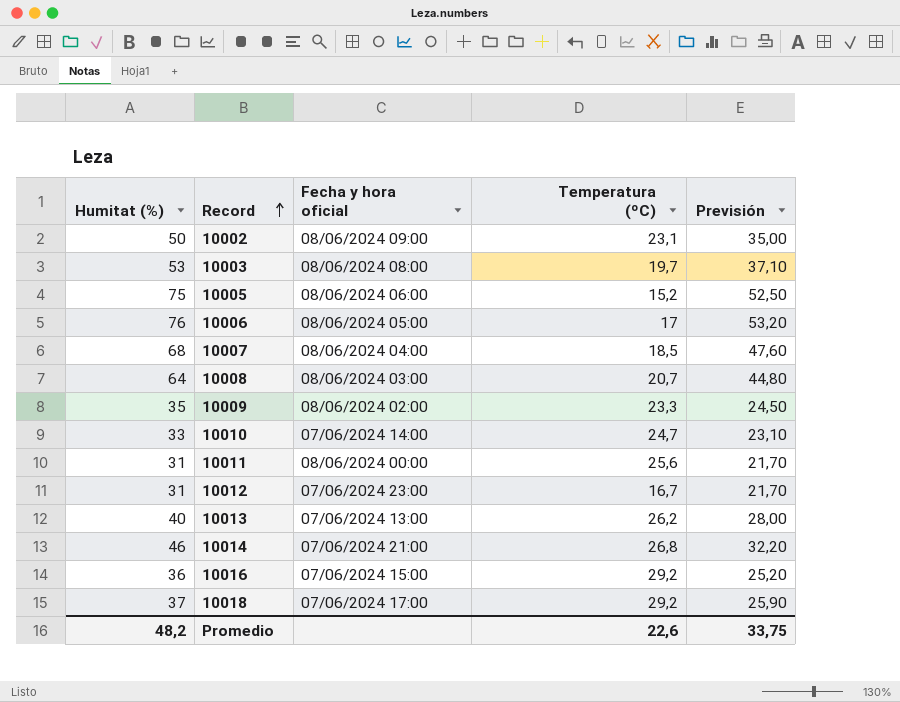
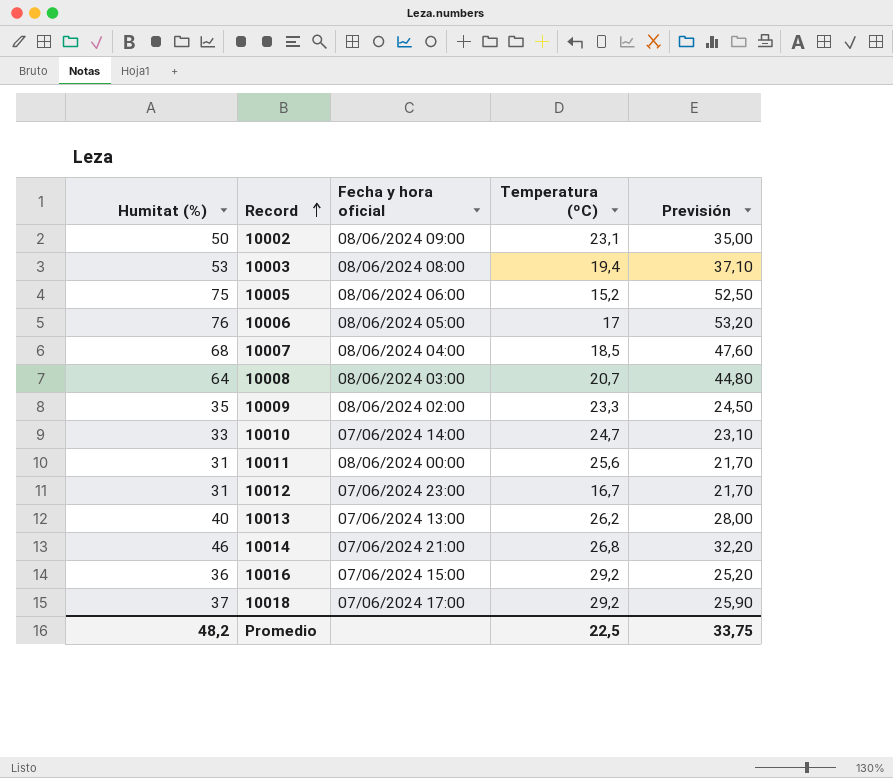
10003 | Temperatura (ºC): 19,7 -> 19,4
Promedio | Temperatura (ºC): 22,6 -> 22,5

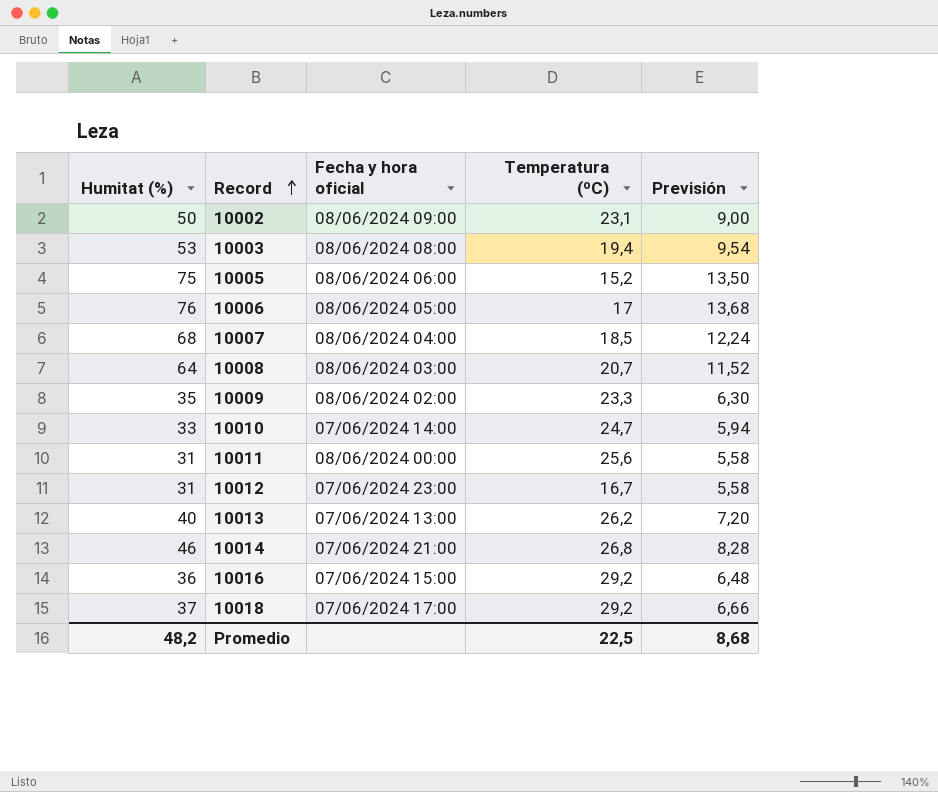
column Previsión | formula: [Humitat (%)] * 0,7 -> [Humitat (%)] * 0,18
Promedio | Previsión: 33,75 -> 8,68

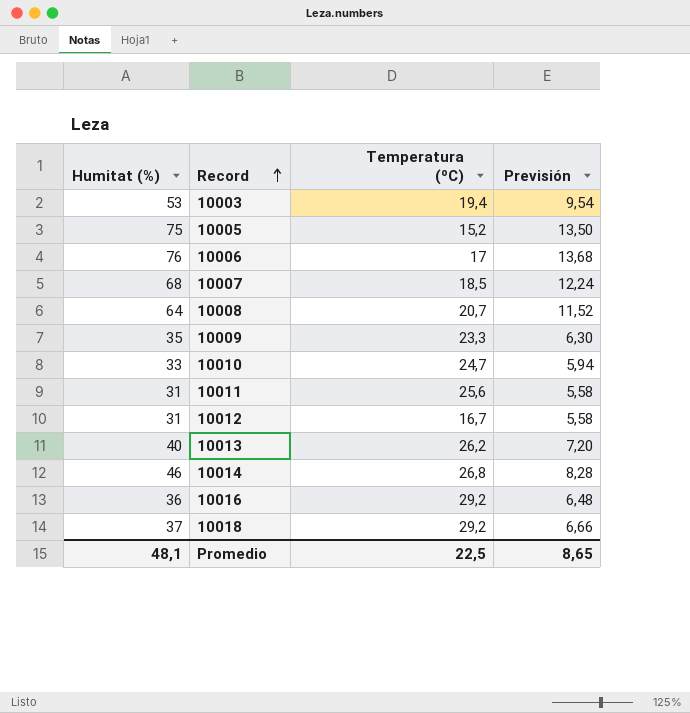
column Fecha y hora oficial | position: 3 -> none
row 10002: 50 | 08/06/2024 09:00 | 23,1 | 9,00 -> none
Promedio | Humitat (%): 48,2 -> 48,1
Promedio | Previsión: 8,68 -> 8,65

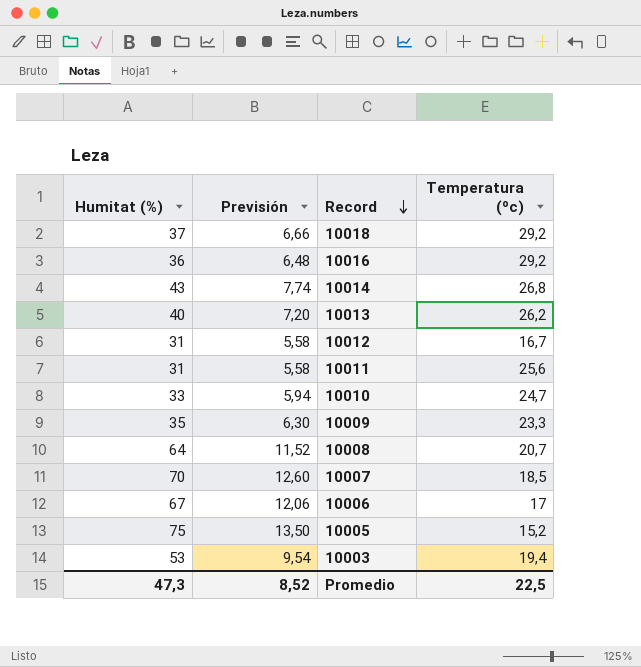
row order: Record ascending -> Record descending
column Previsión | position: 4 -> 2
column name: Temperatura (ºC) -> Temperatura (ºc)
10014 | Humitat (%): 46 -> 43
10014 | Previsión: 8,28 -> 7,74
10007 | Humitat (%): 68 -> 70
10007 | Previsión: 12,24 -> 12,60
10006 | Humitat (%): 76 -> 67
10006 | Previsión: 13,68 -> 12,06
Promedio | Humitat (%): 48,1 -> 47,3
Promedio | Previsión: 8,65 -> 8,52

